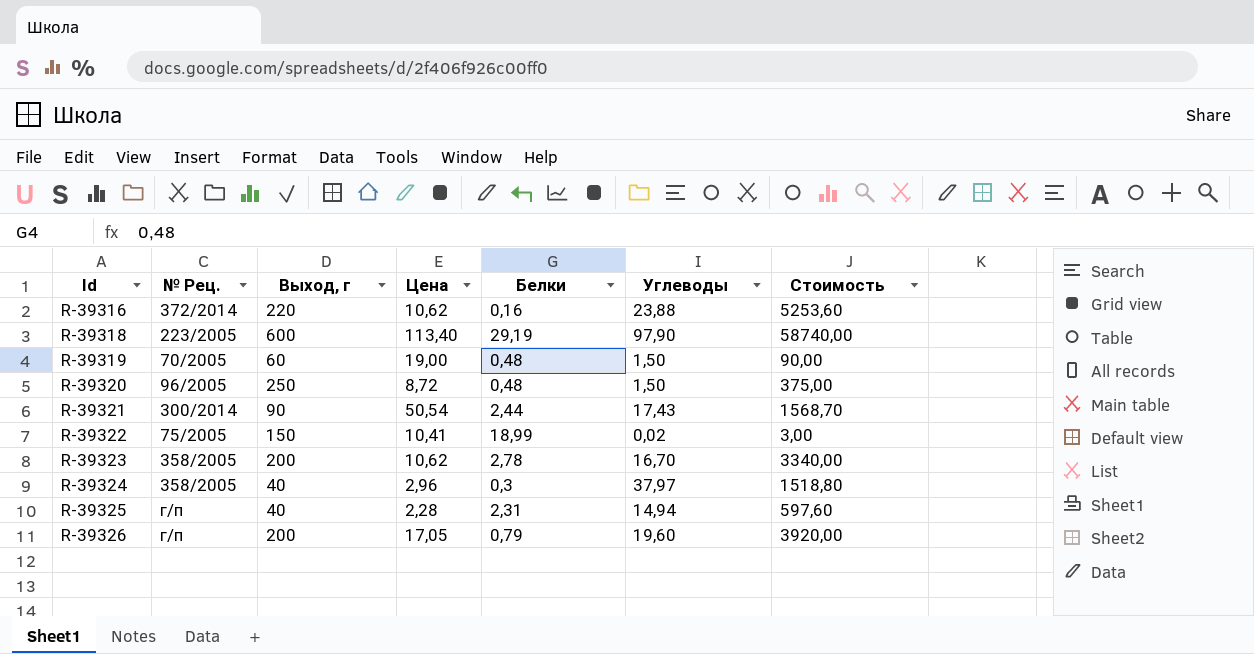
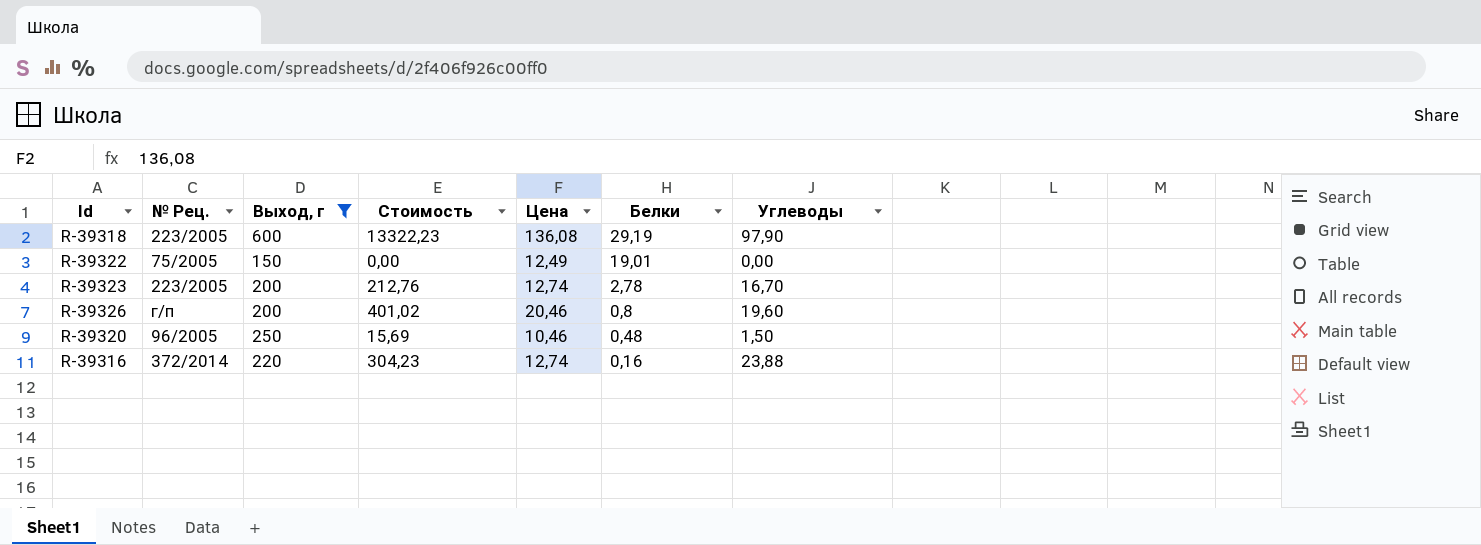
filter: none -> Выход, г >= 150
row order: Id ascending -> Белки descending
column Стоимость | formula: [Выход, г] * [Углеводы] -> [Цена] * [Углеводы]
column Стоимость | position: 7 -> 4
R-39318 | Цена: 113,40 -> 136,08
R-39322 | Цена: 10,41 -> 12,49
R-39322 | Белки: 18,99 -> 19,01
R-39322 | Углеводы: 0,02 -> 0,00
R-39323 | № Рец.: 358/2005 -> 223/2005
R-39323 | Цена: 10,62 -> 12,74
R-39326 | Цена: 17,05 -> 20,46
R-39326 | Белки: 0,79 -> 0,8
R-39320 | Цена: 8,72 -> 10,46
R-39316 | Цена: 10,62 -> 12,74

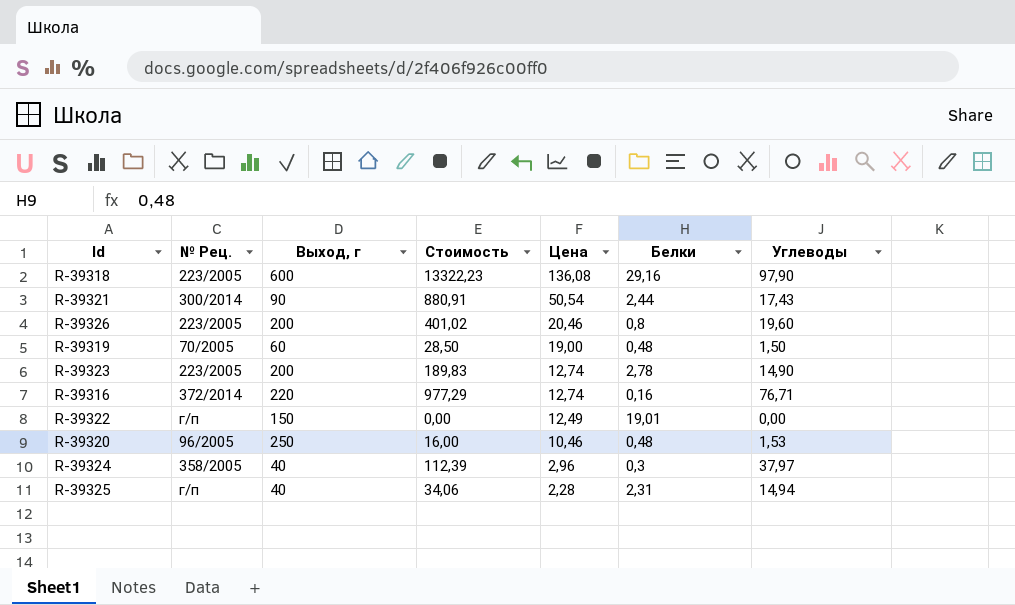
filter: Выход, г >= 150 -> none
row order: Белки descending -> Цена descending
R-39318 | Белки: 29,19 -> 29,16
R-39326 | № Рец.: г/п -> 223/2005
R-39323 | Стоимость: 212,76 -> 189,83
R-39323 | Углеводы: 16,70 -> 14,90
R-39316 | Стоимость: 304,23 -> 977,29
R-39316 | Углеводы: 23,88 -> 76,71
R-39322 | № Рец.: 75/2005 -> г/п
R-39320 | Стоимость: 15,69 -> 16,00
R-39320 | Углеводы: 1,50 -> 1,53

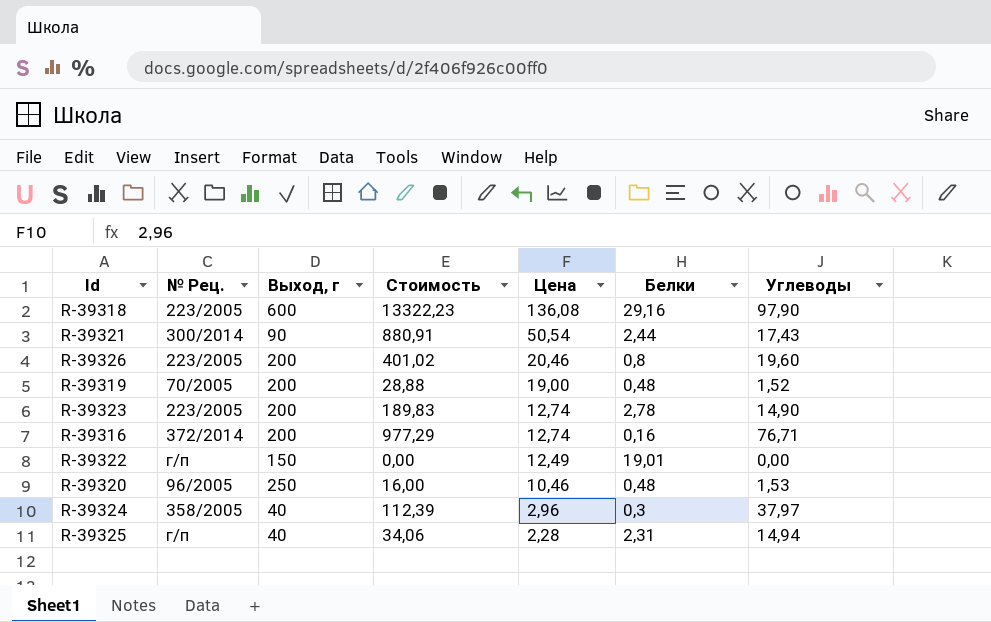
R-39319 | Выход, г: 60 -> 200
R-39319 | Стоимость: 28,50 -> 28,88
R-39319 | Углеводы: 1,50 -> 1,52
R-39316 | Выход, г: 220 -> 200

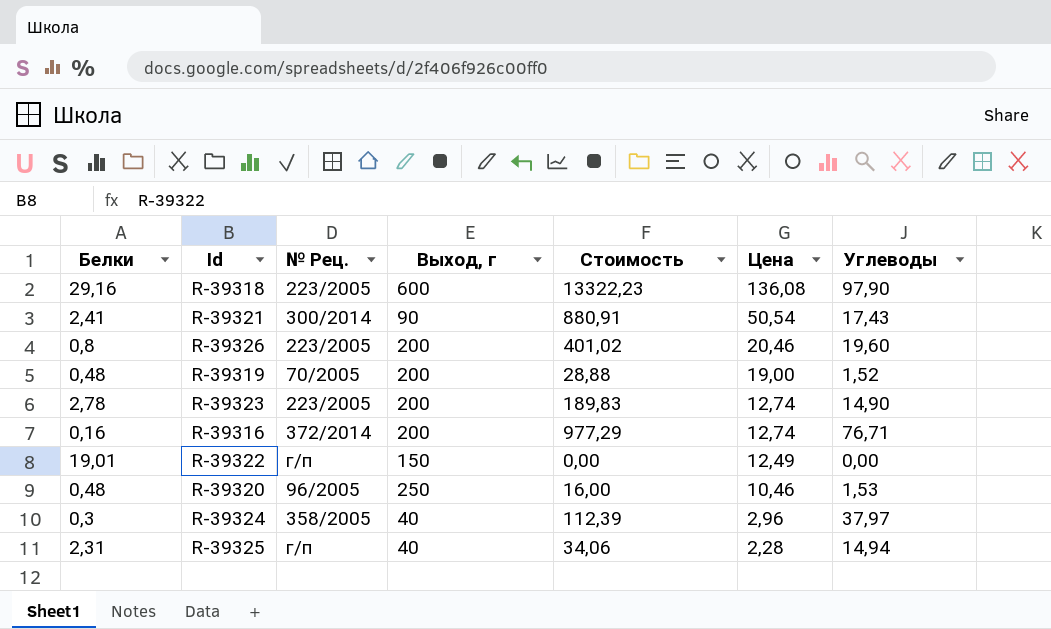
column Белки | position: 6 -> 1
R-39321 | Белки: 2,44 -> 2,41

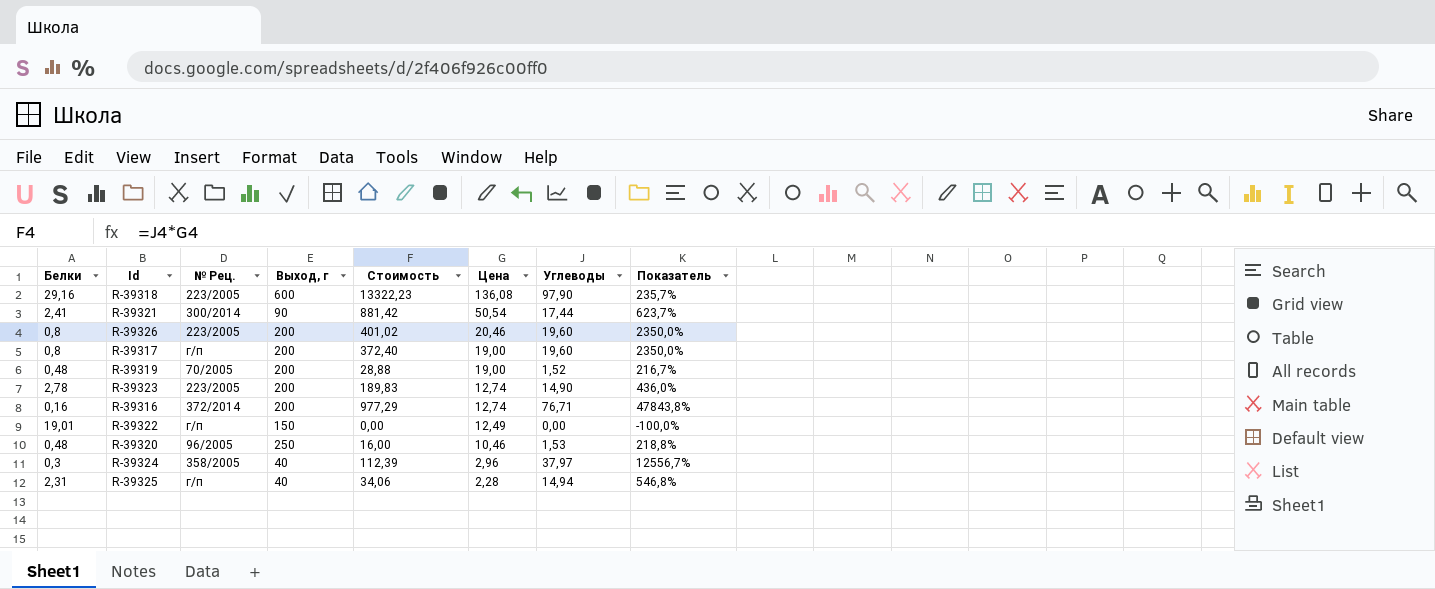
column Показатель | formula: none -> ([Углеводы] - [Белки]) / [Белки]
R-39321 | Стоимость: 880,91 -> 881,42
R-39321 | Углеводы: 17,43 -> 17,44
row R-39317: none -> 0,8 | г/п | 200 | 372,40 | 19,00 | 19,60 | 2350,0%

